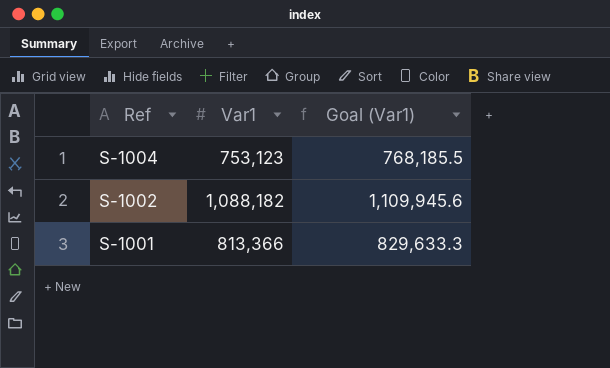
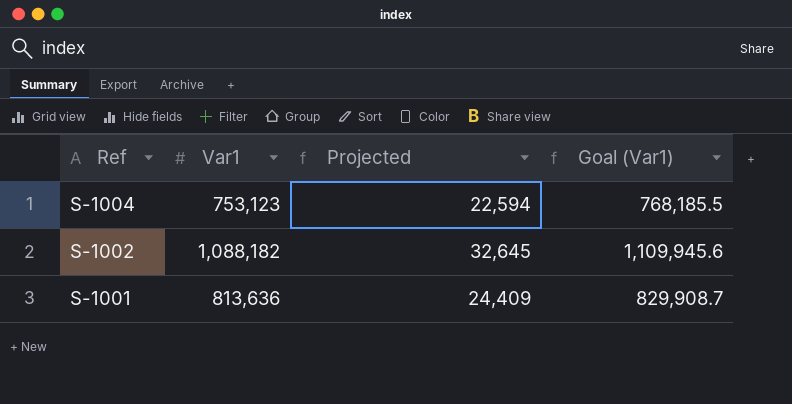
column Projected | formula: none -> [Var1] * 0.03
S-1001 | Var1: 813,366 -> 813,636
S-1001 | Goal (Var1): 829,633.3 -> 829,908.7

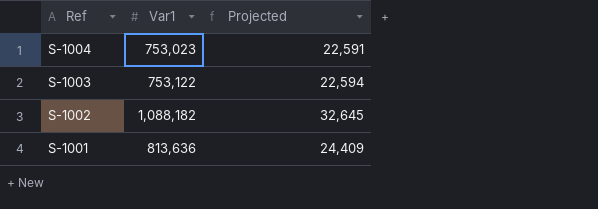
column Goal (Var1) | formula: [Var1] * 1.02 -> none
S-1004 | Var1: 753,123 -> 753,023
S-1004 | Projected: 22,594 -> 22,591
row S-1003: none -> 753,122 | 22,594

